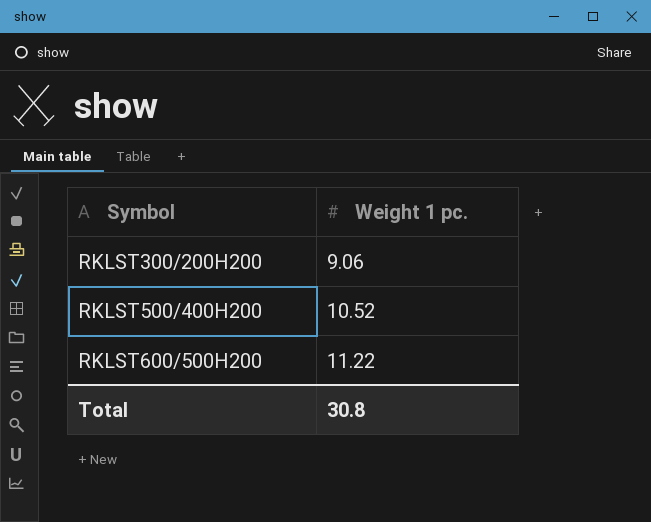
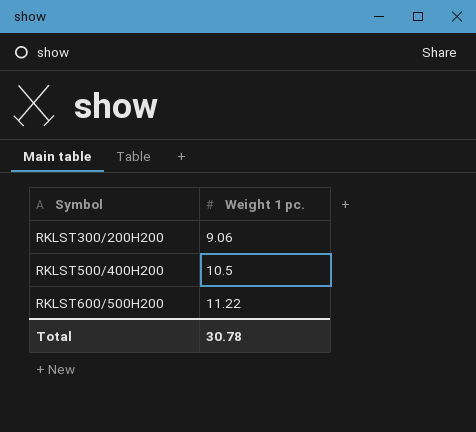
RKLST500/400H200 | Weight 1 pc.: 10.52 -> 10.5
Total | Weight 1 pc.: 30.8 -> 30.78

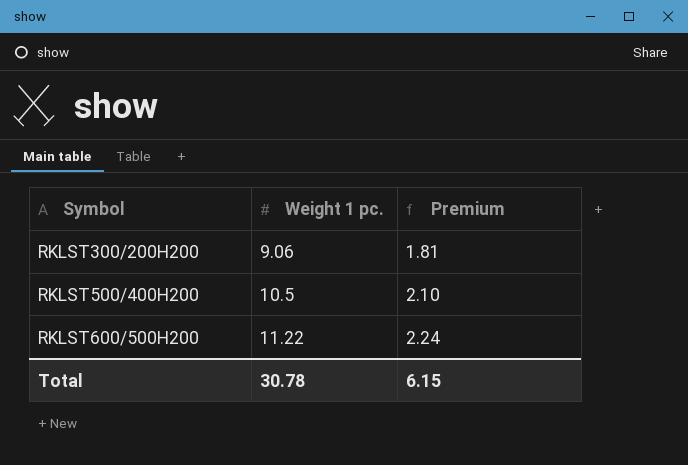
column Premium | formula: none -> [Weight 1 pc.] * 0.2

